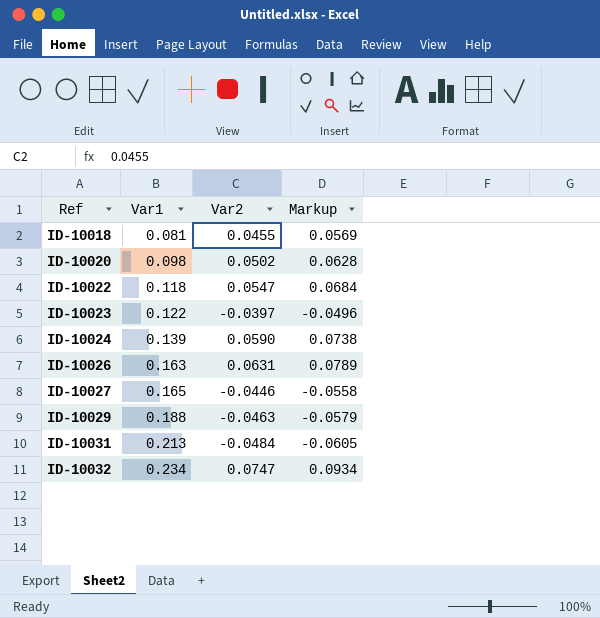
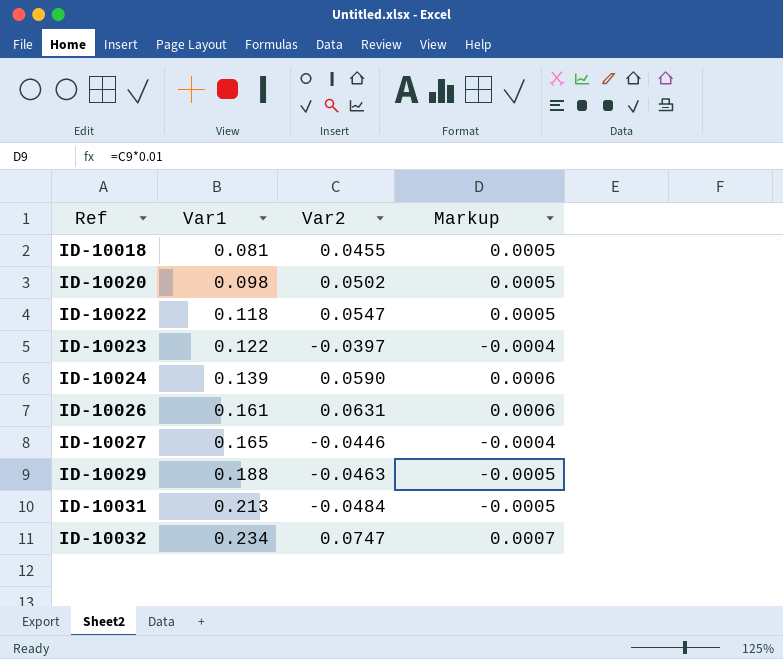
column Markup | formula: [Var2] * 1.25 -> [Var2] * 0.01
ID-10026 | Var1: 0.163 -> 0.161

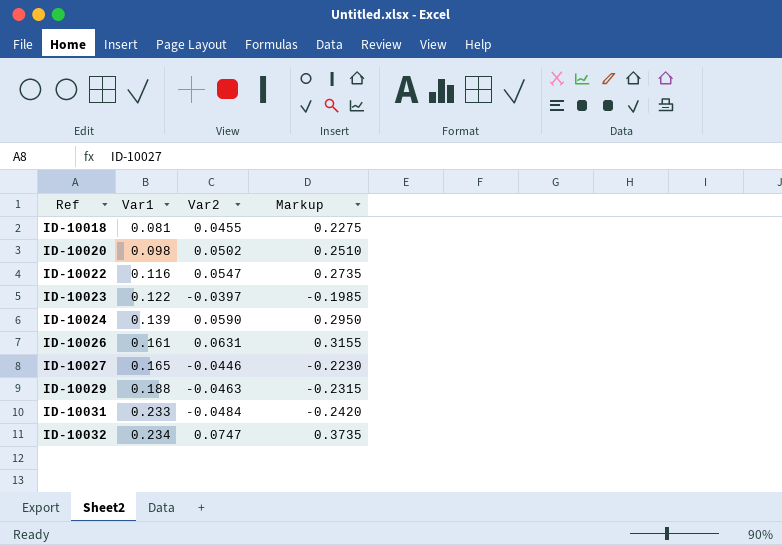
column Markup | formula: [Var2] * 0.01 -> [Var2] * 5
ID-10022 | Var1: 0.118 -> 0.116
ID-10031 | Var1: 0.213 -> 0.233

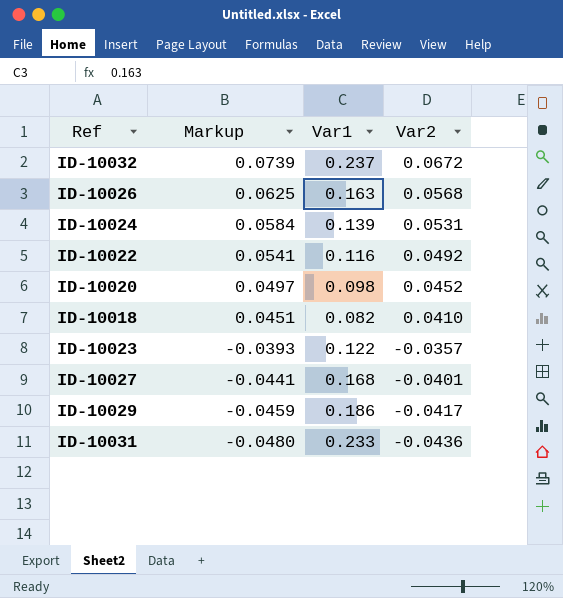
row order: Ref ascending -> Markup descending
column Markup | formula: [Var2] * 5 -> [Var2] * 1.1
column Markup | position: 4 -> 2
ID-10032 | Var1: 0.234 -> 0.237
ID-10032 | Var2: 0.0747 -> 0.0672
ID-10026 | Var1: 0.161 -> 0.163
ID-10026 | Var2: 0.0631 -> 0.0568
ID-10024 | Var2: 0.0590 -> 0.0531
ID-10022 | Var2: 0.0547 -> 0.0492
ID-10020 | Var2: 0.0502 -> 0.0452
ID-10018 | Var1: 0.081 -> 0.082
ID-10018 | Var2: 0.0455 -> 0.0410
ID-10023 | Var2: -0.0397 -> -0.0357
ID-10027 | Var1: 0.165 -> 0.168
ID-10027 | Var2: -0.0446 -> -0.0401
ID-10029 | Var1: 0.188 -> 0.186
ID-10029 | Var2: -0.0463 -> -0.0417
ID-10031 | Var2: -0.0484 -> -0.0436

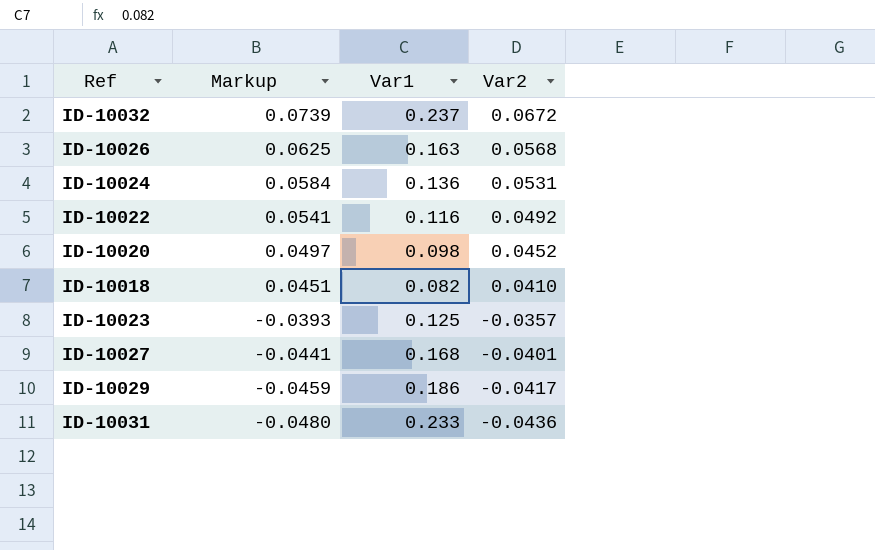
ID-10024 | Var1: 0.139 -> 0.136
ID-10023 | Var1: 0.122 -> 0.125

